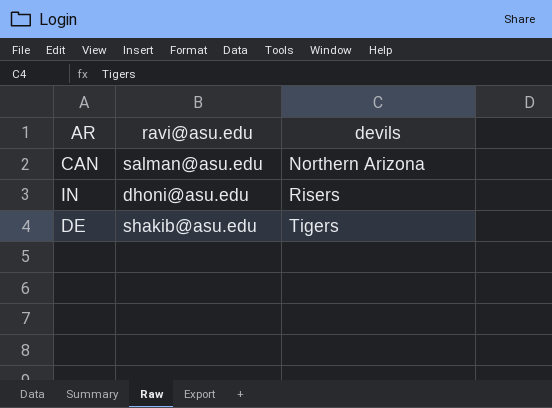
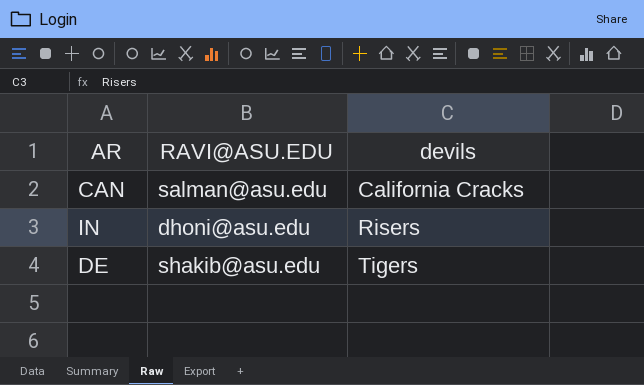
column name: ravi@asu.edu -> RAVI@ASU.EDU
CAN | devils: Northern Arizona -> California Cracks

